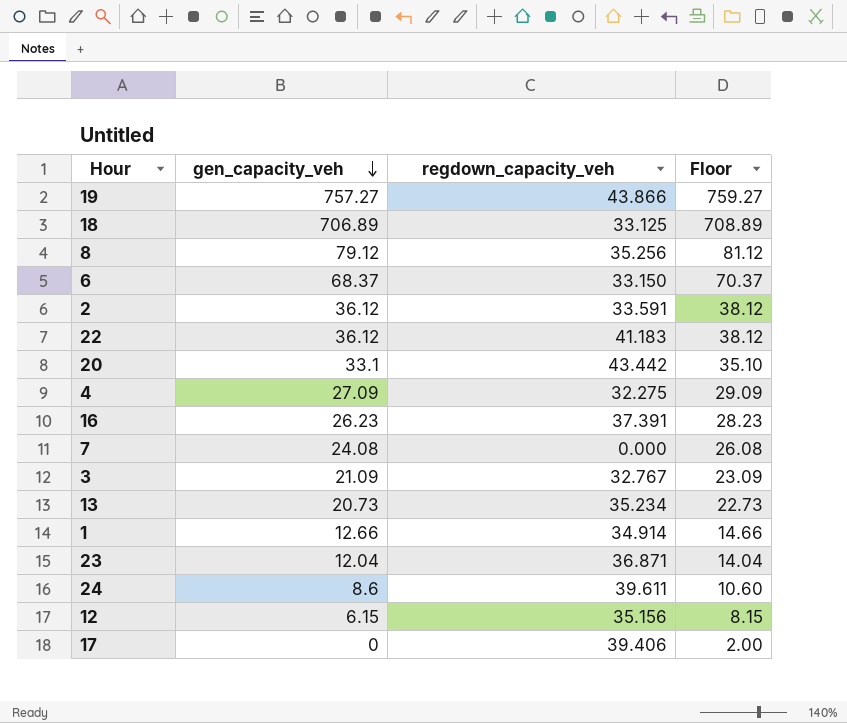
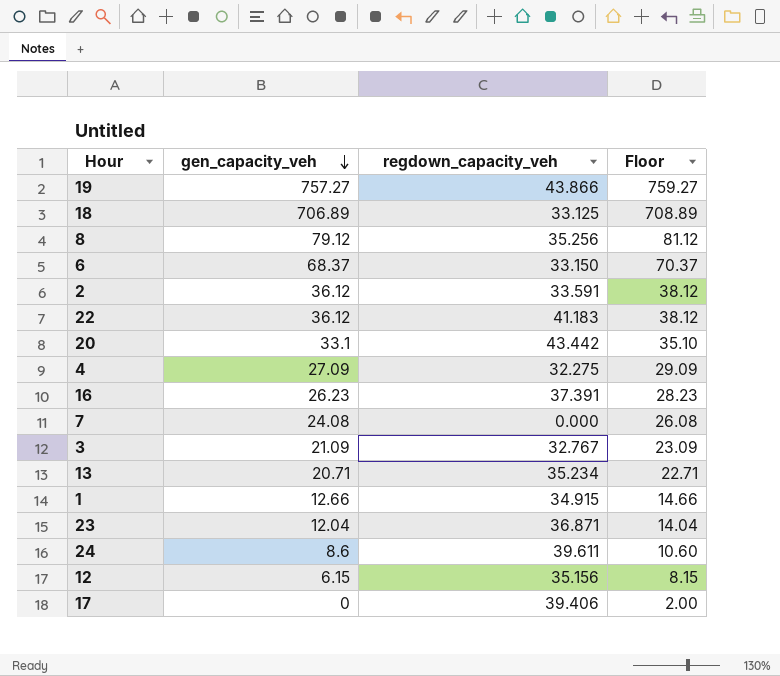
13 | gen_capacity_veh: 20.73 -> 20.71
13 | Floor: 22.73 -> 22.71
1 | regdown_capacity_veh: 34.914 -> 34.915

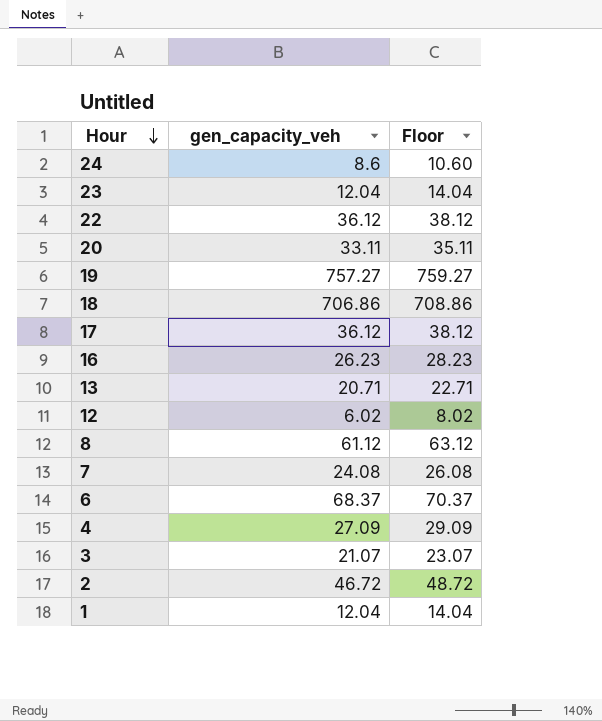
row order: gen_capacity_veh descending -> Hour descending
column regdown_capacity_veh | position: 3 -> none
20 | gen_capacity_veh: 33.1 -> 33.11
20 | Floor: 35.10 -> 35.11
18 | gen_capacity_veh: 706.89 -> 706.86
18 | Floor: 708.89 -> 708.86
17 | gen_capacity_veh: 0 -> 36.12
17 | Floor: 2.00 -> 38.12
12 | gen_capacity_veh: 6.15 -> 6.02
12 | Floor: 8.15 -> 8.02
8 | gen_capacity_veh: 79.12 -> 61.12
8 | Floor: 81.12 -> 63.12
3 | gen_capacity_veh: 21.09 -> 21.07
3 | Floor: 23.09 -> 23.07
2 | gen_capacity_veh: 36.12 -> 46.72
2 | Floor: 38.12 -> 48.72
1 | gen_capacity_veh: 12.66 -> 12.04
1 | Floor: 14.66 -> 14.04

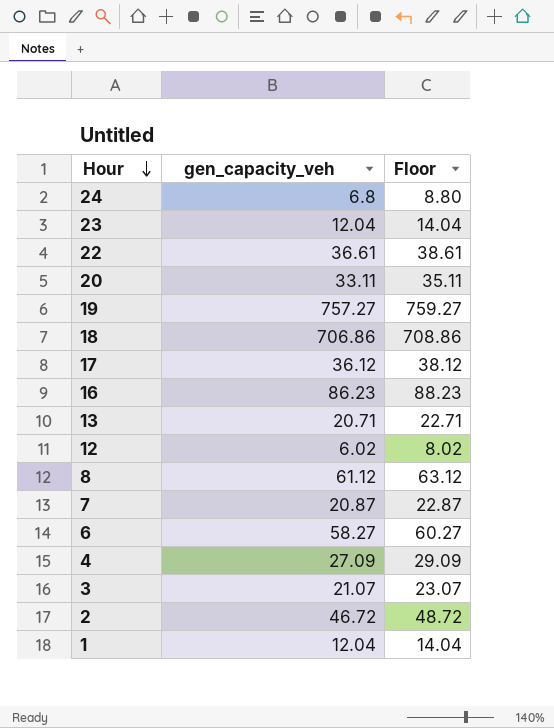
24 | gen_capacity_veh: 8.6 -> 6.8
24 | Floor: 10.60 -> 8.80
22 | gen_capacity_veh: 36.12 -> 36.61
22 | Floor: 38.12 -> 38.61
16 | gen_capacity_veh: 26.23 -> 86.23
16 | Floor: 28.23 -> 88.23
7 | gen_capacity_veh: 24.08 -> 20.87
7 | Floor: 26.08 -> 22.87
6 | gen_capacity_veh: 68.37 -> 58.27
6 | Floor: 70.37 -> 60.27

